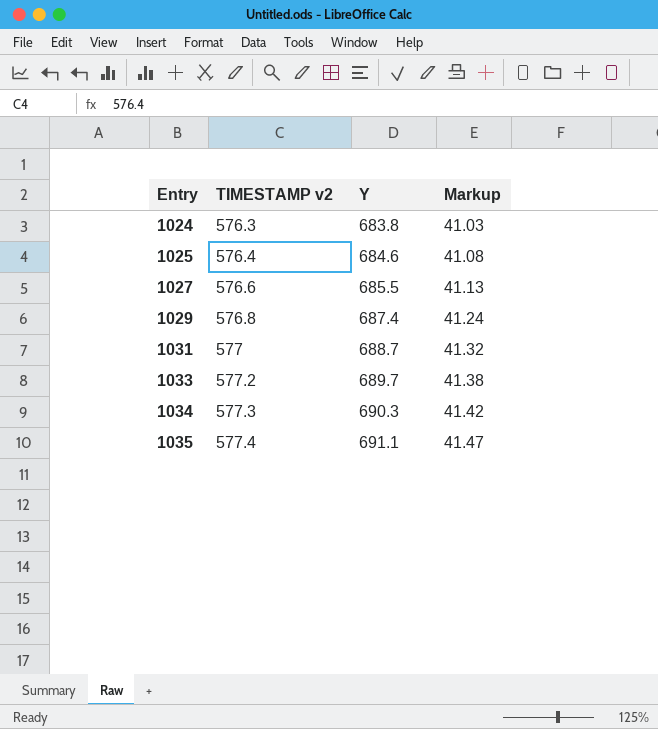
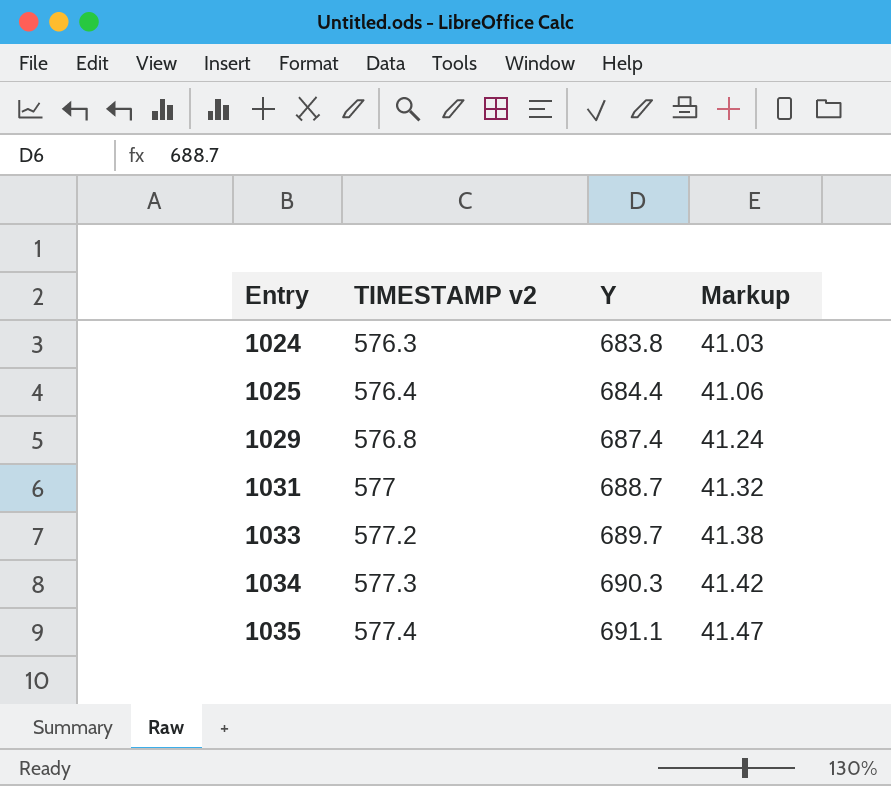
row 1027: 576.6 | 685.5 | 41.13 -> none
1025 | Y: 684.6 -> 684.4
1025 | Markup: 41.08 -> 41.06

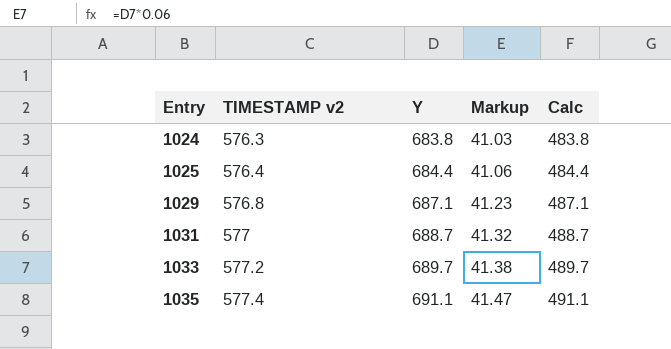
column Calc | formula: none -> [Y] - 200
row 1034: 577.3 | 690.3 | 41.42 -> none
1029 | Y: 687.4 -> 687.1
1029 | Markup: 41.24 -> 41.23

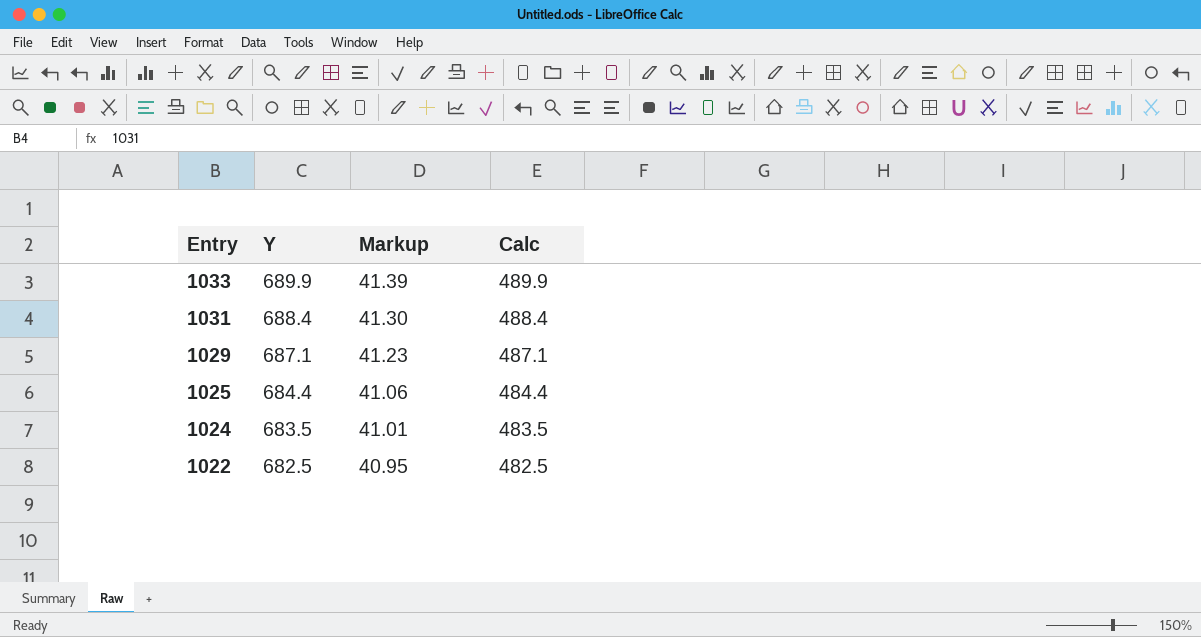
row order: Entry ascending -> Entry descending
column TIMESTAMP v2 | position: 2 -> none
row 1035: 577.4 | 691.1 | 41.47 | 491.1 -> none
1033 | Y: 689.7 -> 689.9
1033 | Markup: 41.38 -> 41.39
1033 | Calc: 489.7 -> 489.9
1031 | Y: 688.7 -> 688.4
1031 | Markup: 41.32 -> 41.30
1031 | Calc: 488.7 -> 488.4
1024 | Y: 683.8 -> 683.5
1024 | Markup: 41.03 -> 41.01
1024 | Calc: 483.8 -> 483.5
row 1022: none -> 682.5 | 40.95 | 482.5

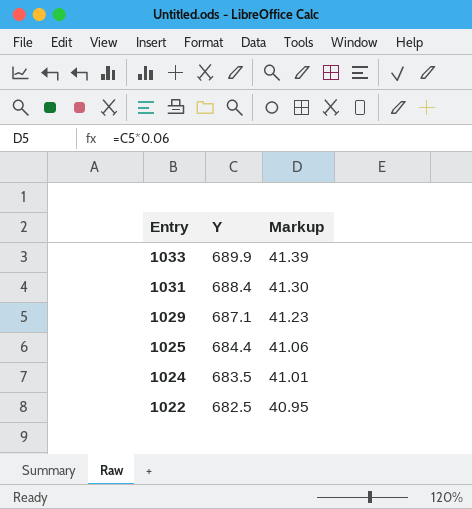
column Calc | formula: [Y] - 200 -> none

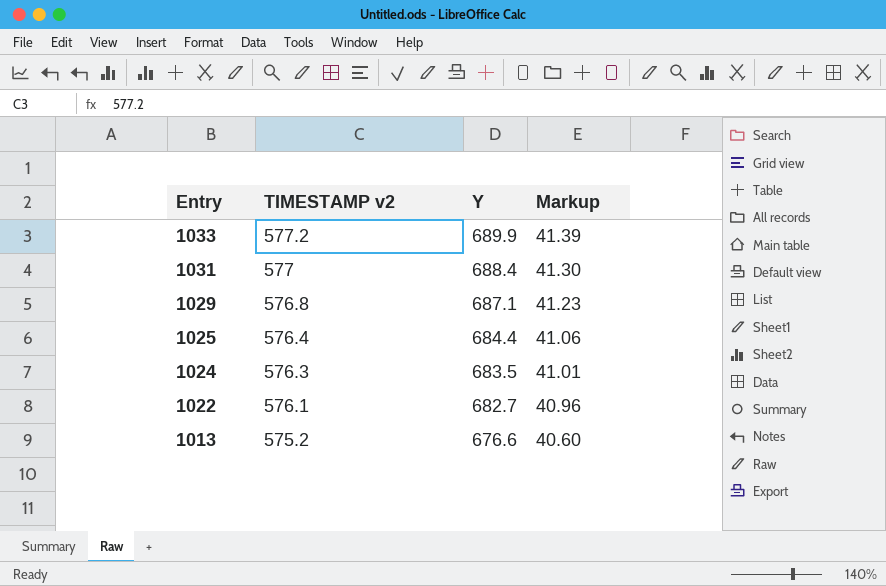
column TIMESTAMP v2 | position: none -> 2
1022 | Y: 682.5 -> 682.7
1022 | Markup: 40.95 -> 40.96
row 1013: none -> 575.2 | 676.6 | 40.60

